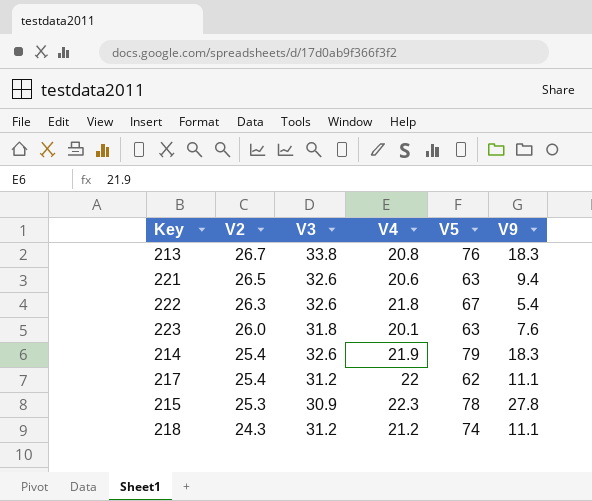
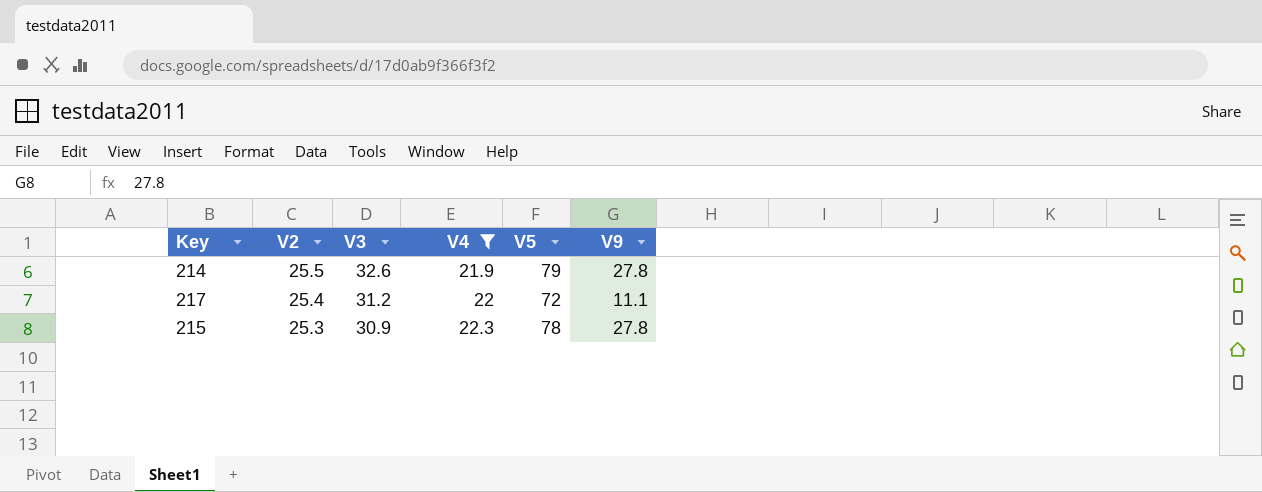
filter: none -> V4 >= 21.9
214 | V2: 25.4 -> 25.5
214 | V9: 18.3 -> 27.8
217 | V5: 62 -> 72

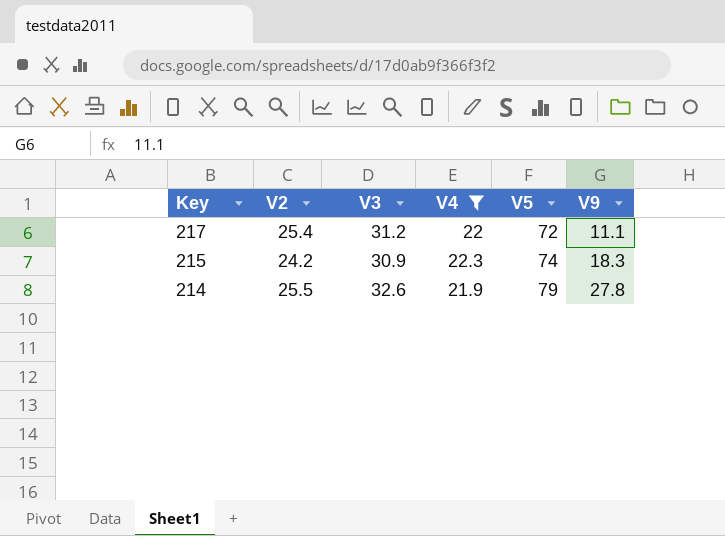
row order: V2 descending -> Key descending
215 | V2: 25.3 -> 24.2
215 | V5: 78 -> 74
215 | V9: 27.8 -> 18.3

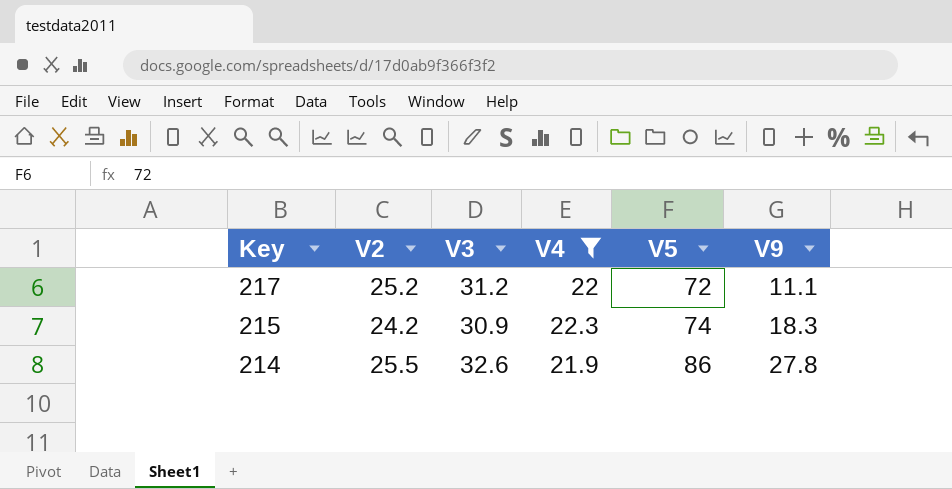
217 | V2: 25.4 -> 25.2
214 | V5: 79 -> 86

